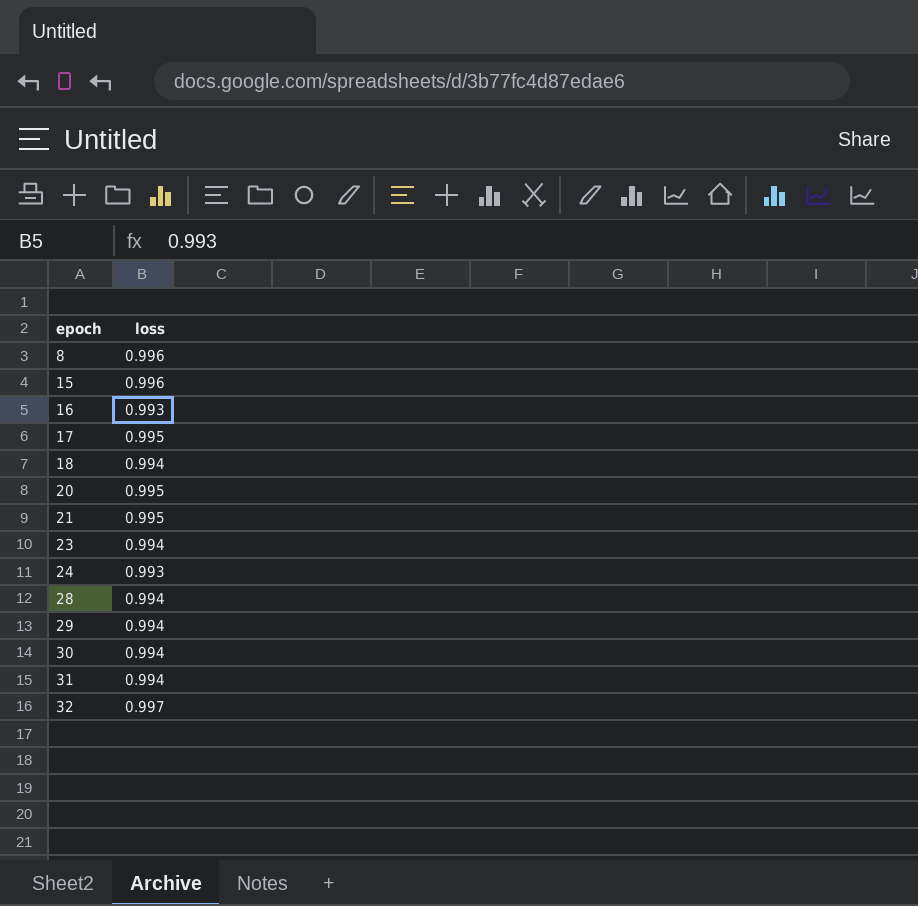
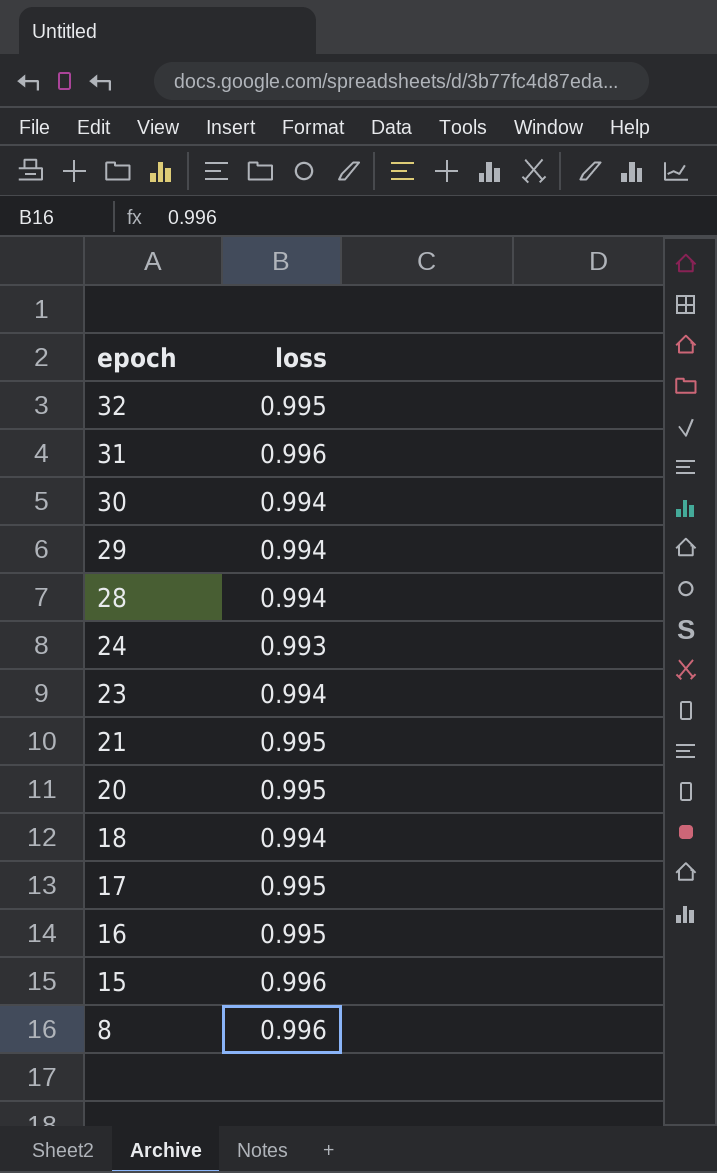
row order: epoch ascending -> epoch descending
32 | loss: 0.997 -> 0.995
31 | loss: 0.994 -> 0.996
16 | loss: 0.993 -> 0.995

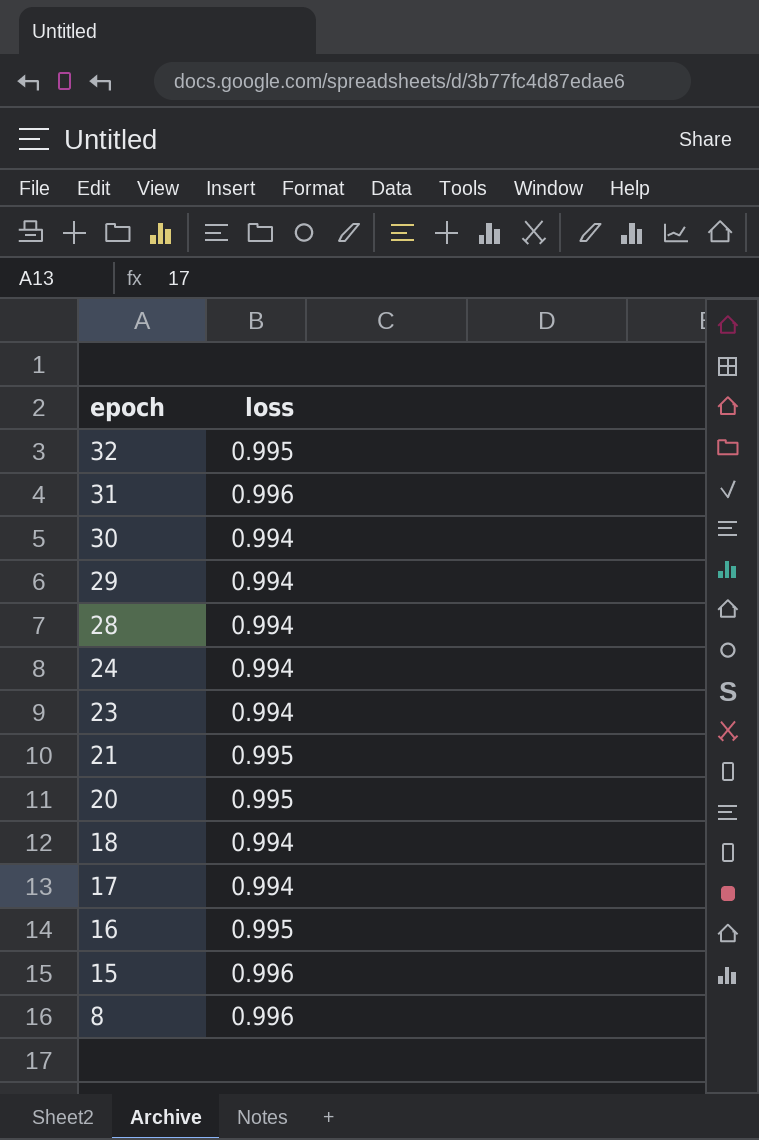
24 | loss: 0.993 -> 0.994
17 | loss: 0.995 -> 0.994

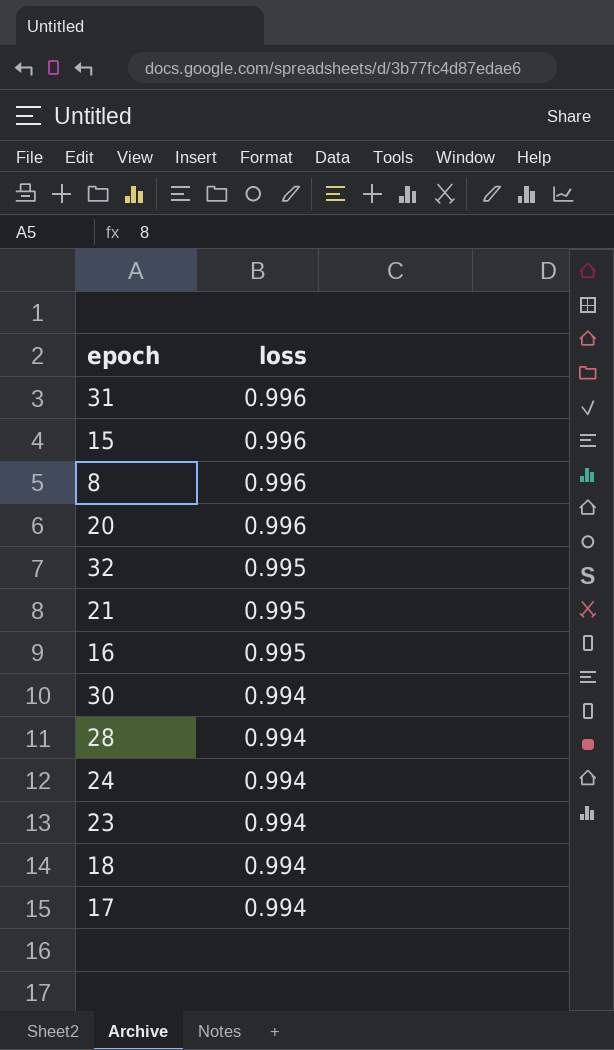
row order: epoch descending -> loss descending
row 29: 0.994 -> none
20 | loss: 0.995 -> 0.996

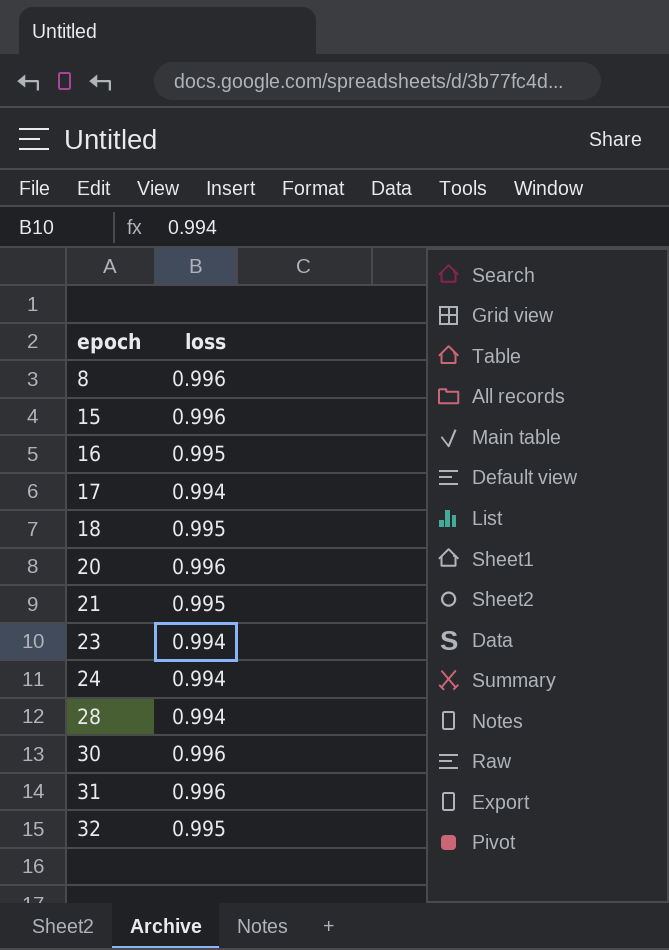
row order: loss descending -> epoch ascending
18 | loss: 0.994 -> 0.995
30 | loss: 0.994 -> 0.996

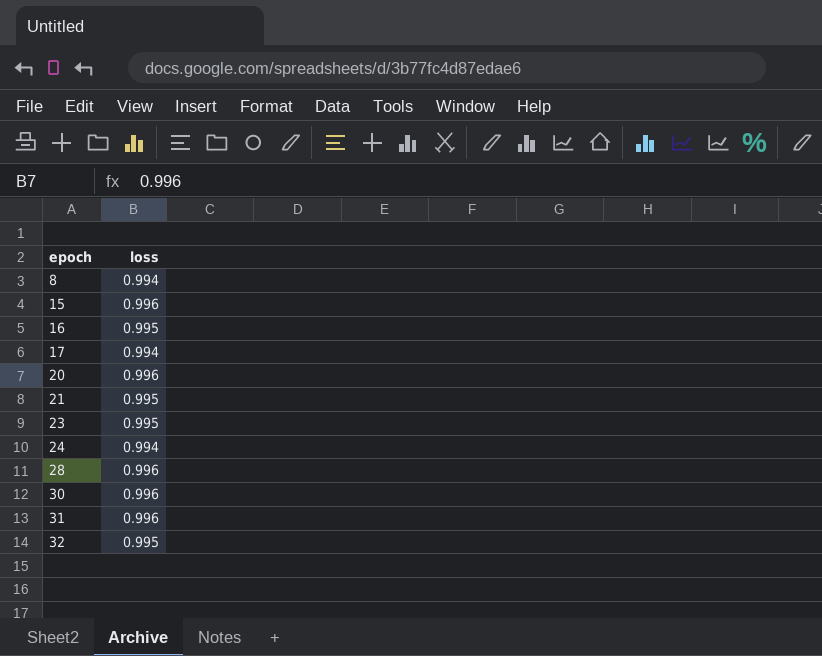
row 18: 0.995 -> none
8 | loss: 0.996 -> 0.994
23 | loss: 0.994 -> 0.995
28 | loss: 0.994 -> 0.996

